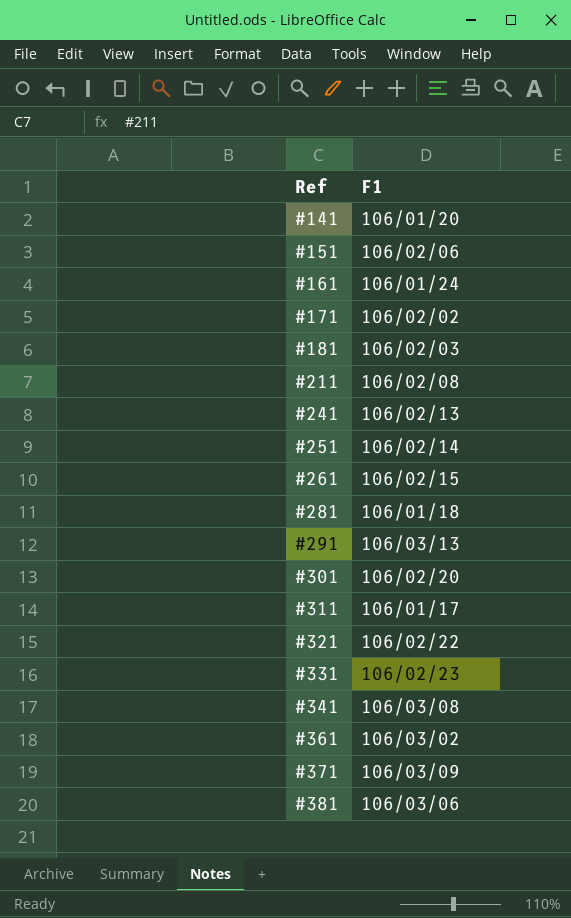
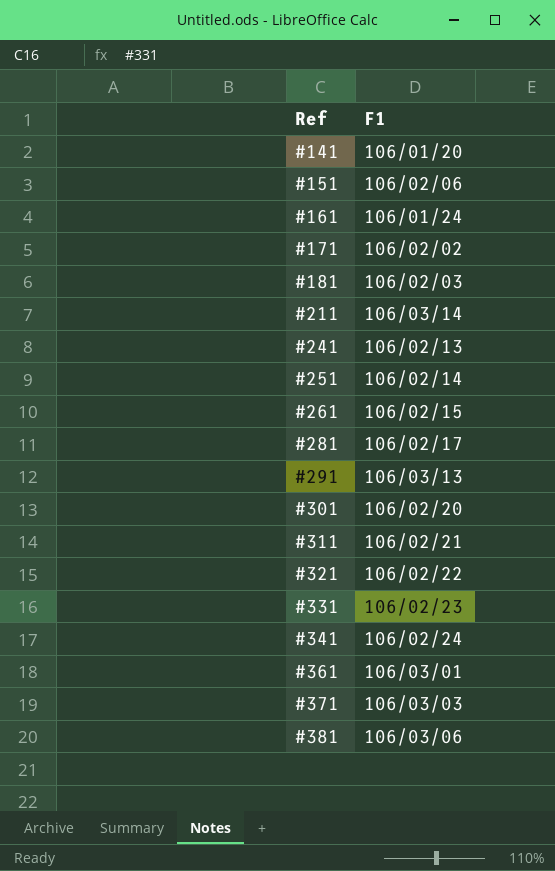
#211 | F1: 106/02/08 -> 106/03/14
#281 | F1: 106/01/18 -> 106/02/17
#311 | F1: 106/01/17 -> 106/02/21
#341 | F1: 106/03/08 -> 106/02/24
#361 | F1: 106/03/02 -> 106/03/01
#371 | F1: 106/03/09 -> 106/03/03

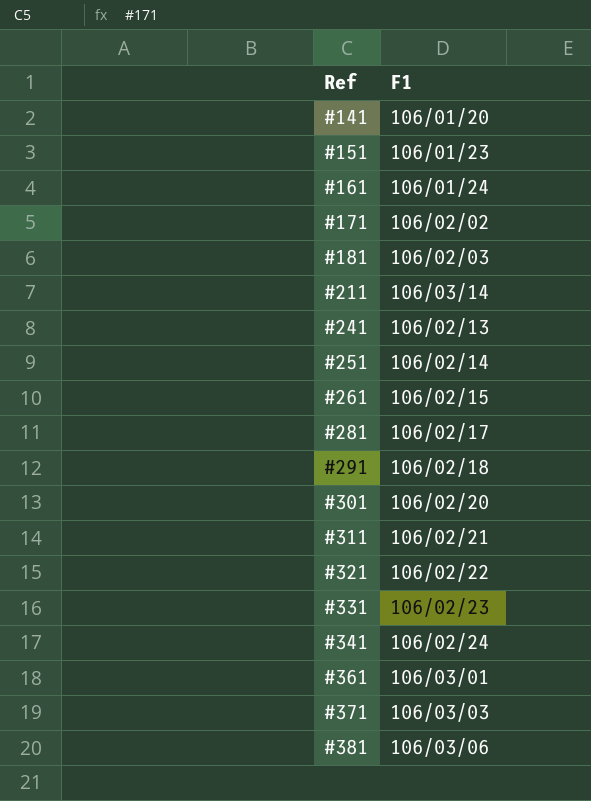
#151 | F1: 106/02/06 -> 106/01/23
#291 | F1: 106/03/13 -> 106/02/18

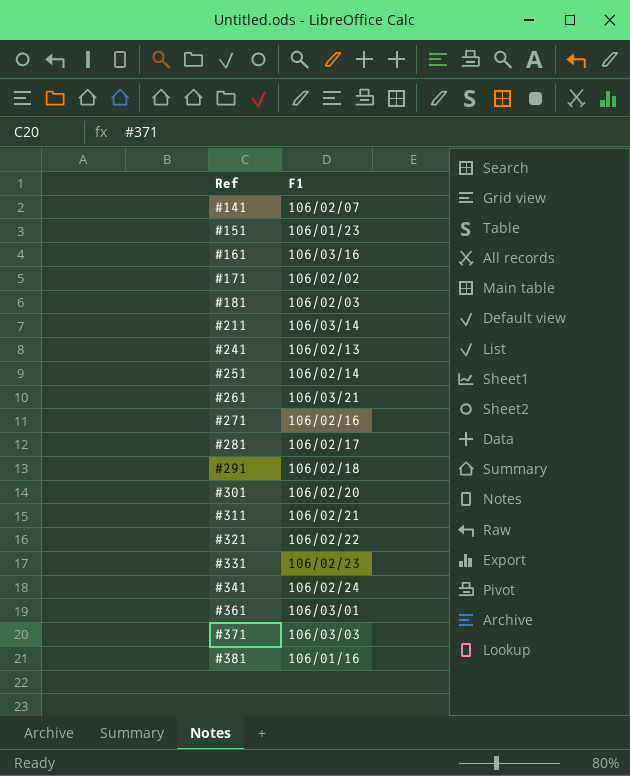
#141 | F1: 106/01/20 -> 106/02/07
#161 | F1: 106/01/24 -> 106/03/16
#261 | F1: 106/02/15 -> 106/03/21
row #271: none -> 106/02/16
#381 | F1: 106/03/06 -> 106/01/16

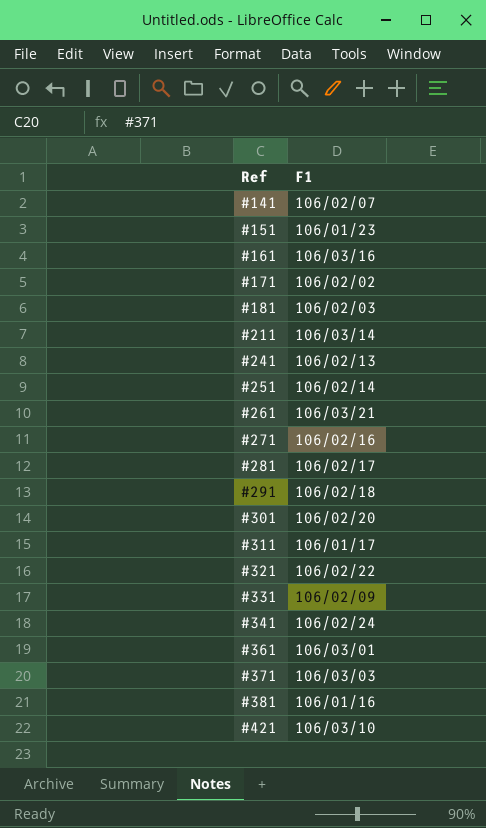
#311 | F1: 106/02/21 -> 106/01/17
#331 | F1: 106/02/23 -> 106/02/09
row #421: none -> 106/03/10

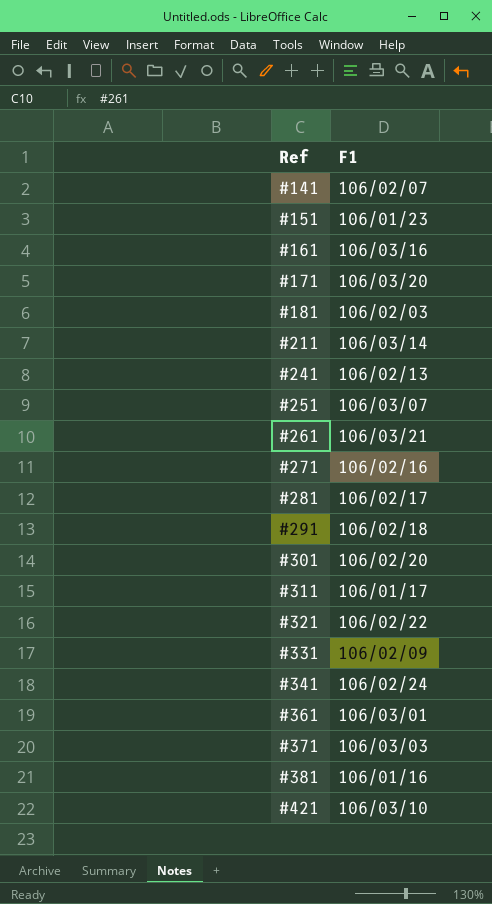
#171 | F1: 106/02/02 -> 106/03/20
#251 | F1: 106/02/14 -> 106/03/07

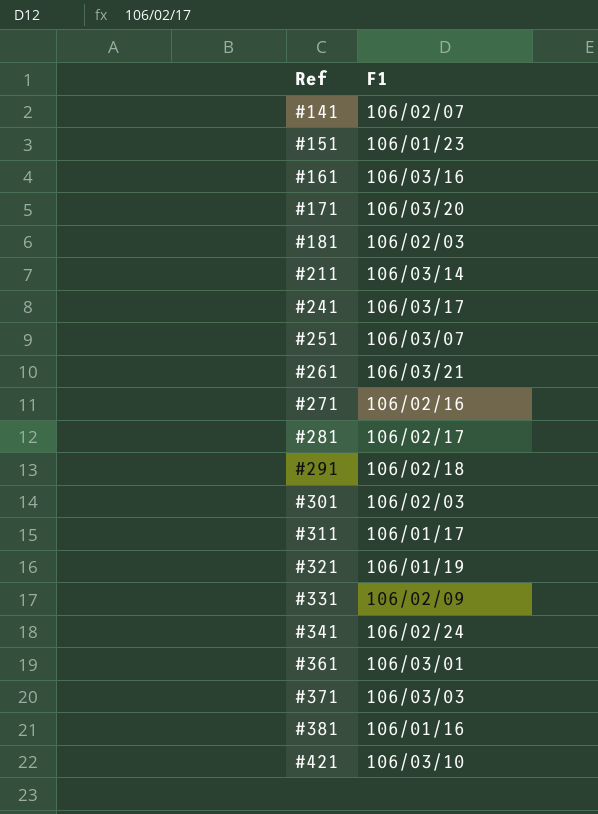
#241 | F1: 106/02/13 -> 106/03/17
#301 | F1: 106/02/20 -> 106/02/03
#321 | F1: 106/02/22 -> 106/01/19

